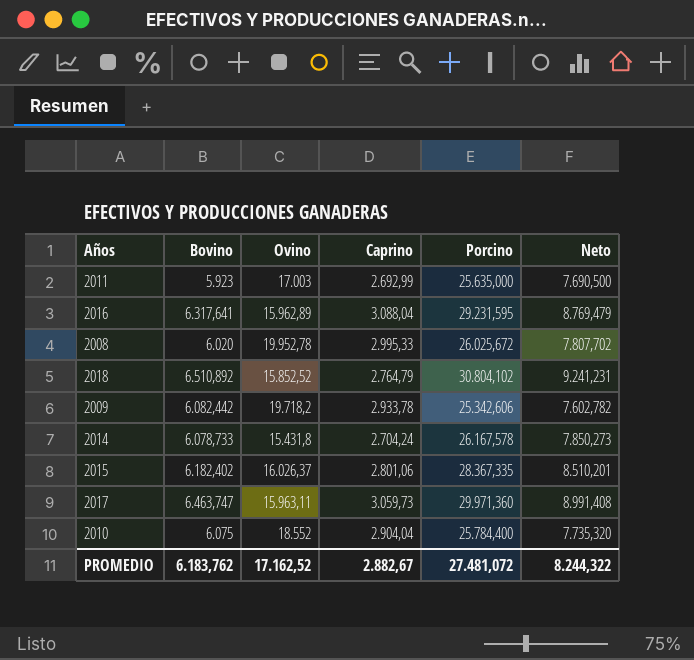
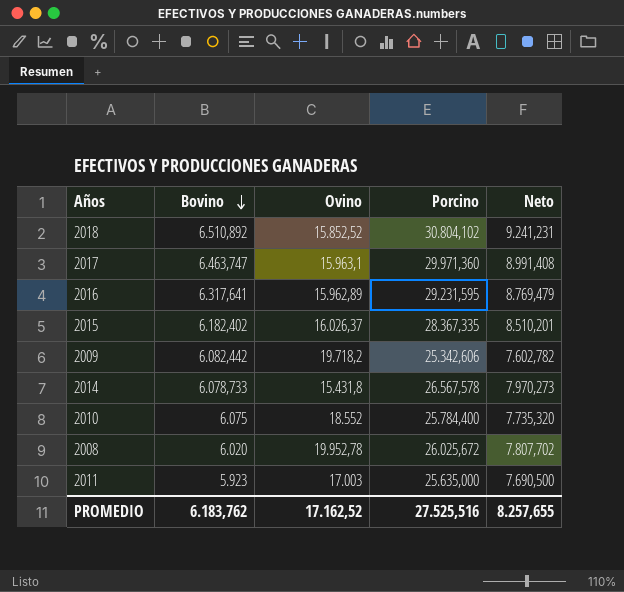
row order: none -> Bovino descending
column Caprino | position: 4 -> none
2017 | Ovino: 15.963,11 -> 15.963,1
2014 | Porcino: 26.167,578 -> 26.567,578
2014 | Neto: 7.850,273 -> 7.970,273
PROMEDIO | Porcino: 27.481,072 -> 27.525,516
PROMEDIO | Neto: 8.244,322 -> 8.257,655

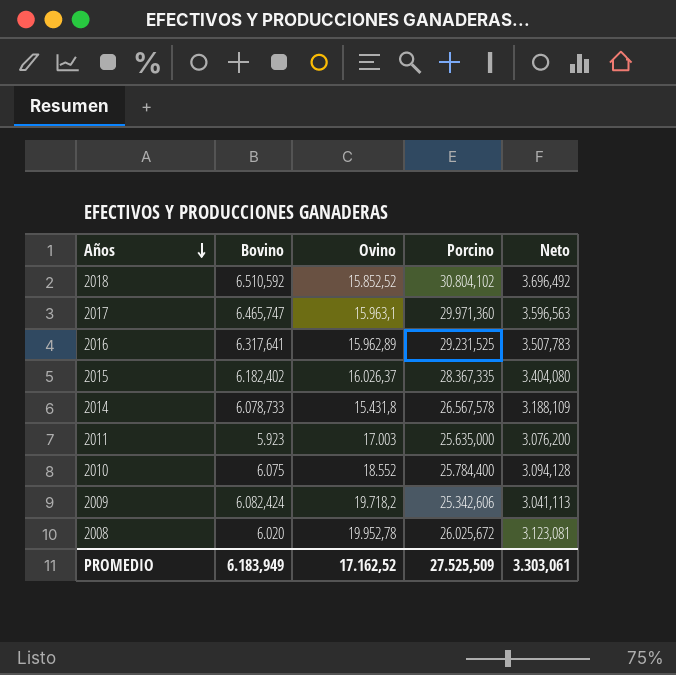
row order: Bovino descending -> Años descending
column Neto | formula: [Porcino] * 0,3 -> [Porcino] * 0,12
2018 | Bovino: 6.510,892 -> 6.510,592
2017 | Bovino: 6.463,747 -> 6.465,747
2016 | Porcino: 29.231,595 -> 29.231,525
2009 | Bovino: 6.082,442 -> 6.082,424
PROMEDIO | Bovino: 6.183,762 -> 6.183,949
PROMEDIO | Porcino: 27.525,516 -> 27.525,509
PROMEDIO | Neto: 8.257,655 -> 3.303,061

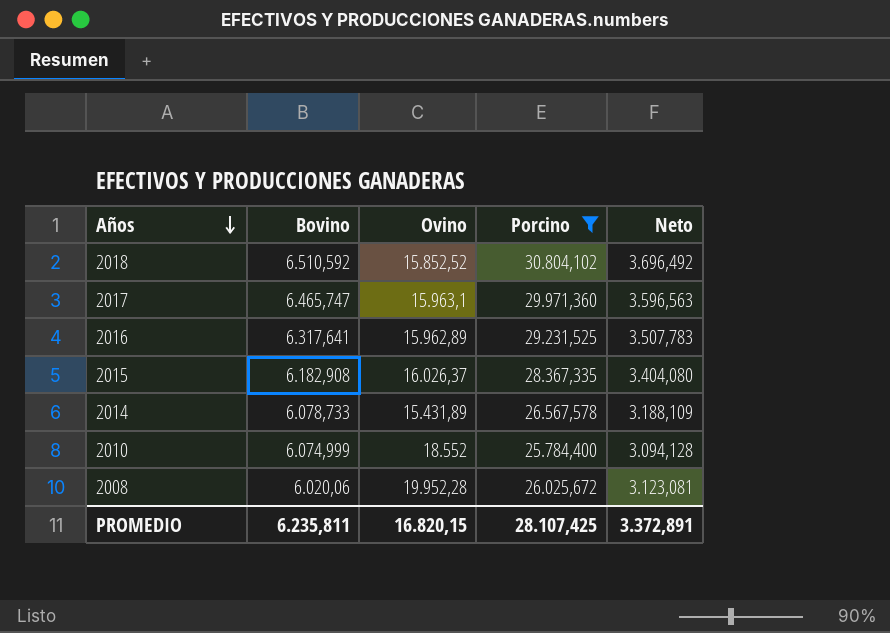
filter: none -> Porcino >= 25.784,400
2015 | Bovino: 6.182,402 -> 6.182,908
2014 | Ovino: 15.431,8 -> 15.431,89
2010 | Bovino: 6.075 -> 6.074,999
2008 | Bovino: 6.020 -> 6.020,06
2008 | Ovino: 19.952,78 -> 19.952,28
PROMEDIO | Bovino: 6.183,949 -> 6.235,811
PROMEDIO | Ovino: 17.162,52 -> 16.820,15
PROMEDIO | Porcino: 27.525,509 -> 28.107,425
PROMEDIO | Neto: 3.303,061 -> 3.372,891

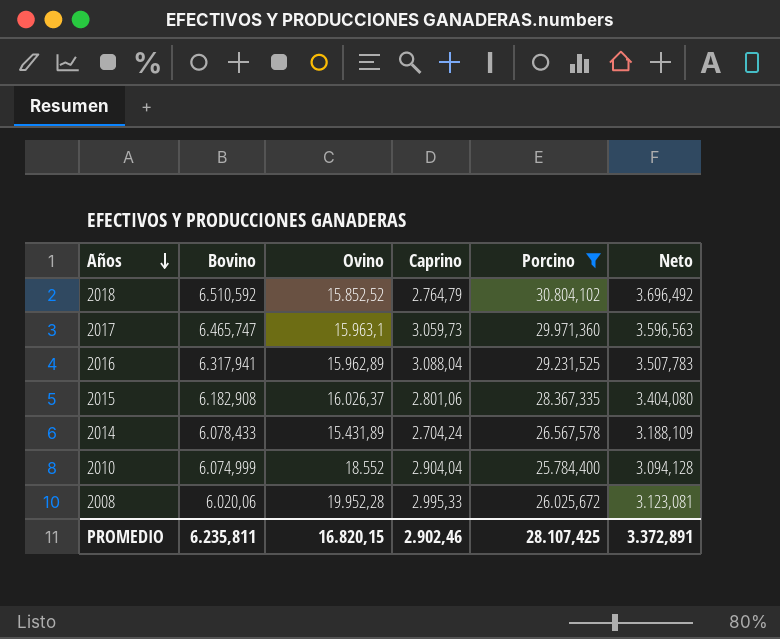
column Caprino | position: none -> 4
2016 | Bovino: 6.317,641 -> 6.317,941
2014 | Bovino: 6.078,733 -> 6.078,433

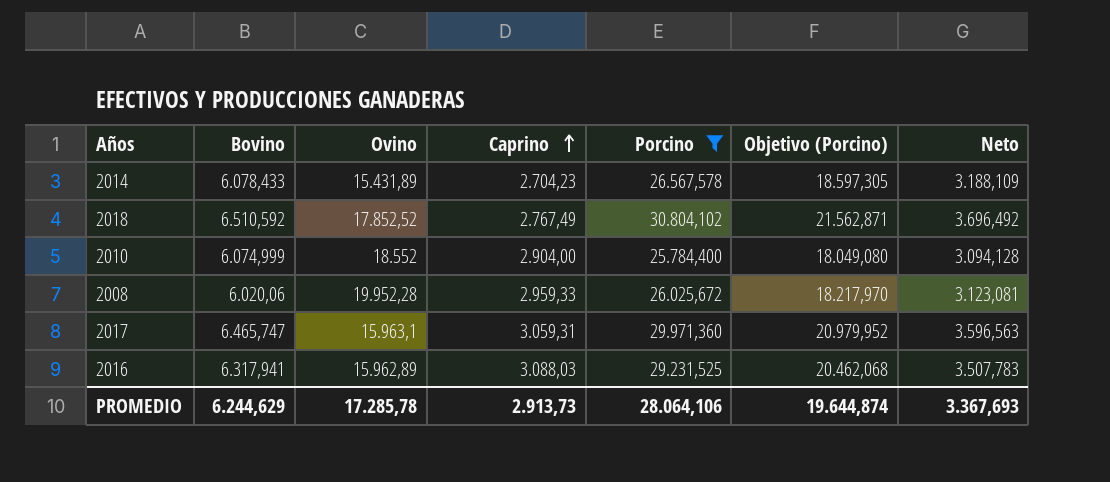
row order: Años descending -> Caprino ascending
column Objetivo (Porcino) | formula: none -> [Porcino] * 0,7
row 2015: 6.182,908 | 16.026,37 | 2.801,06 | 28.367,335 | 3.404,080 -> none
2014 | Caprino: 2.704,24 -> 2.704,23
2018 | Ovino: 15.852,52 -> 17.852,52
2018 | Caprino: 2.764,79 -> 2.767,49
2010 | Caprino: 2.904,04 -> 2.904,00
2008 | Caprino: 2.995,33 -> 2.959,33
2017 | Caprino: 3.059,73 -> 3.059,31
2016 | Caprino: 3.088,04 -> 3.088,03
PROMEDIO | Bovino: 6.235,811 -> 6.244,629
PROMEDIO | Ovino: 16.820,15 -> 17.285,78
PROMEDIO | Caprino: 2.902,46 -> 2.913,73
PROMEDIO | Porcino: 28.107,425 -> 28.064,106
PROMEDIO | Neto: 3.372,891 -> 3.367,693

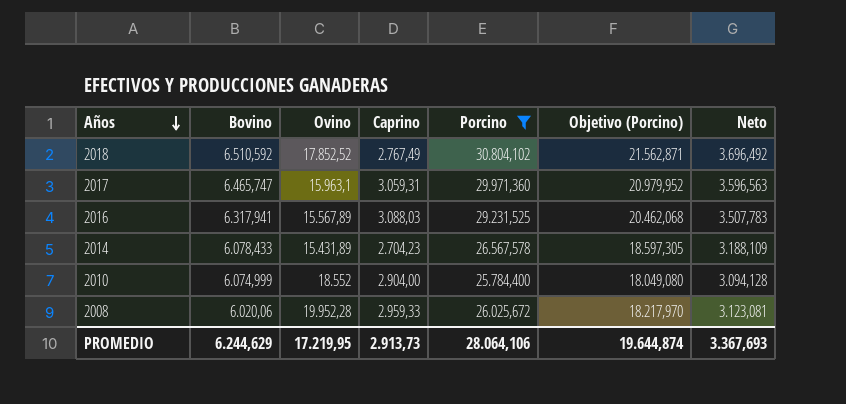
row order: Caprino ascending -> Años descending
2016 | Ovino: 15.962,89 -> 15.567,89
PROMEDIO | Ovino: 17.285,78 -> 17.219,95

